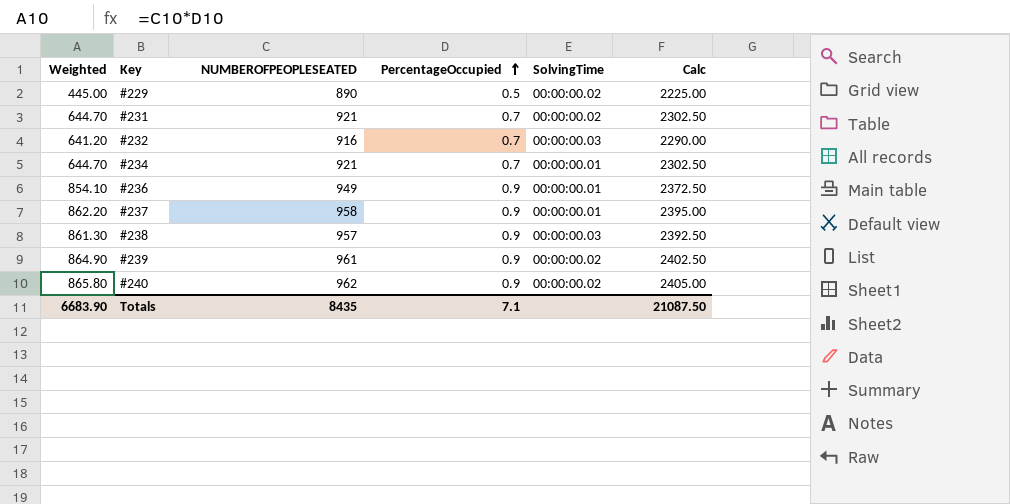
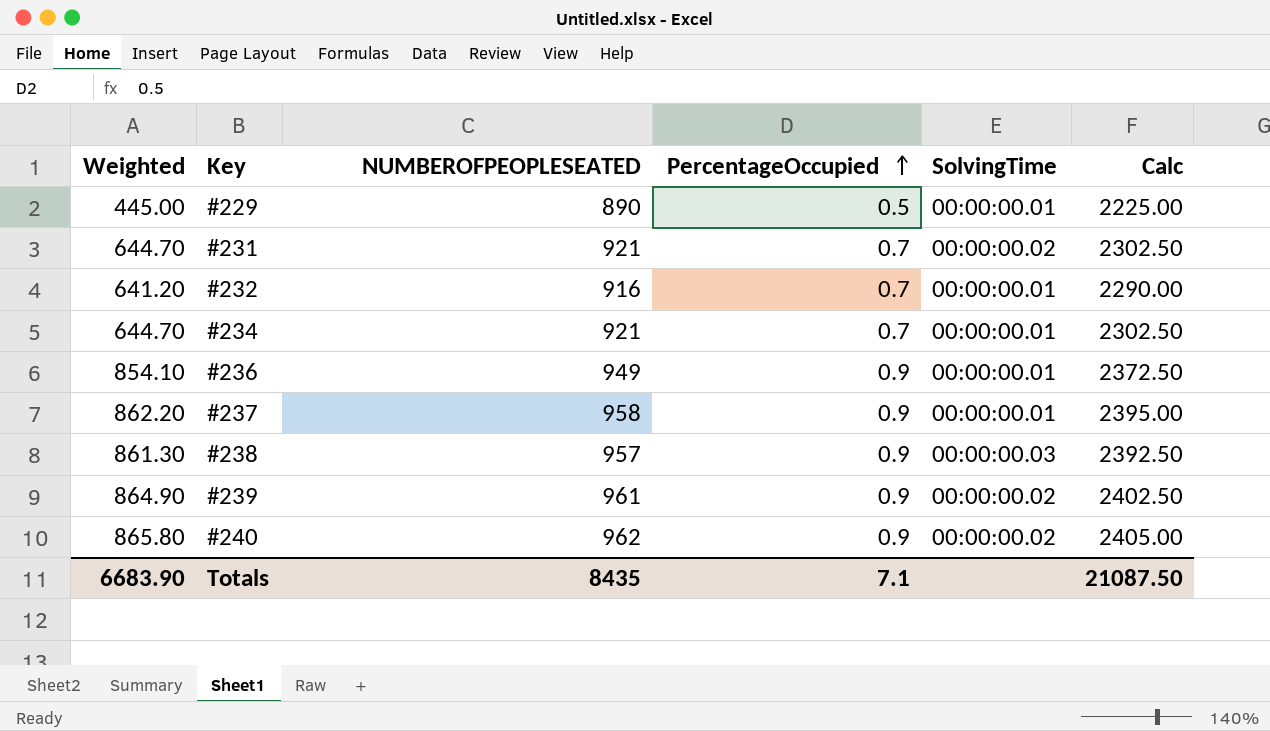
#229 | SolvingTime: 00:00:00.02 -> 00:00:00.01
#232 | SolvingTime: 00:00:00.03 -> 00:00:00.01

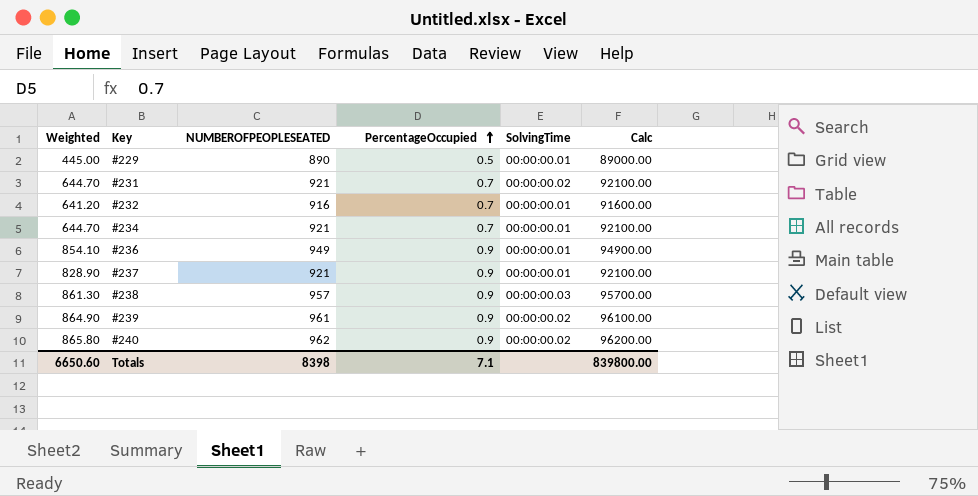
column Calc | formula: [NUMBEROFPEOPLESEATED] * 2.5 -> [NUMBEROFPEOPLESEATED] * 100
#237 | Weighted: 862.20 -> 828.90
#237 | NUMBEROFPEOPLESEATED: 958 -> 921
Totals | Weighted: 6683.90 -> 6650.60
Totals | NUMBEROFPEOPLESEATED: 8435 -> 8398
Totals | Calc: 21087.50 -> 839800.00

